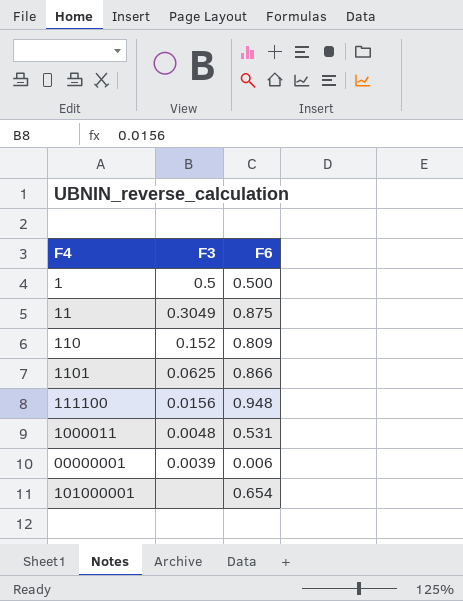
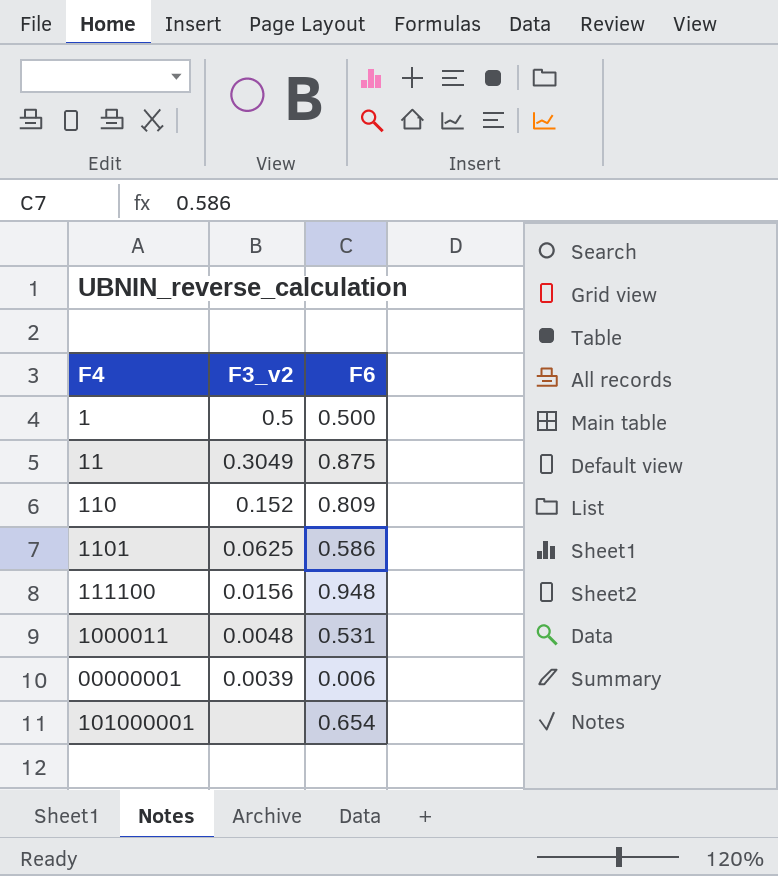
column name: F3 -> F3_v2
1101 | F6: 0.866 -> 0.586

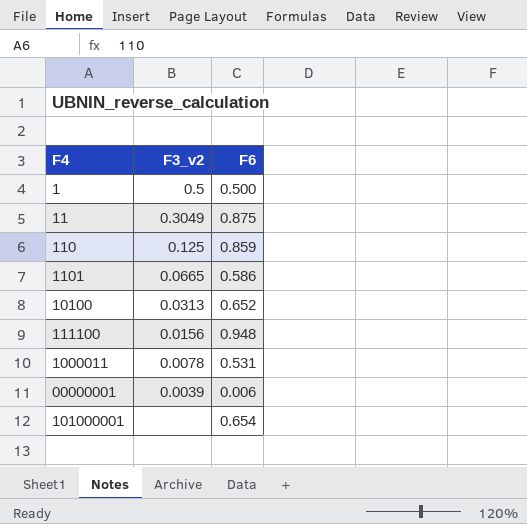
110 | F3_v2: 0.152 -> 0.125
110 | F6: 0.809 -> 0.859
1101 | F3_v2: 0.0625 -> 0.0665
row 10100: none -> 0.0313 | 0.652
1000011 | F3_v2: 0.0048 -> 0.0078

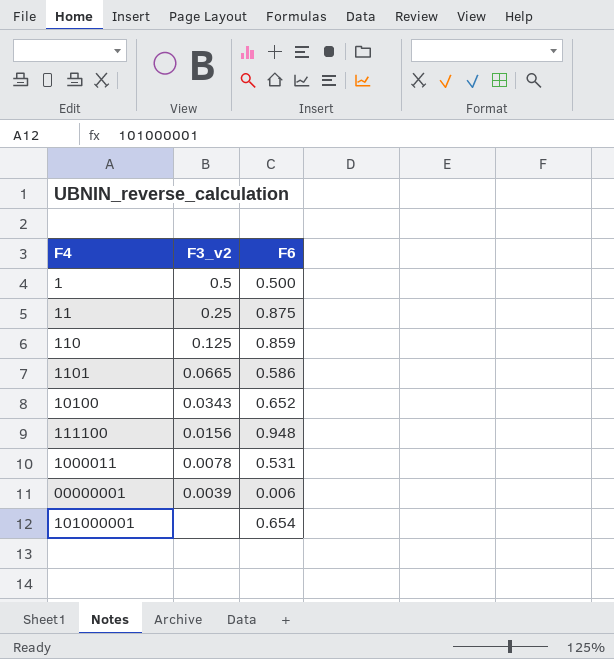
11 | F3_v2: 0.3049 -> 0.25
10100 | F3_v2: 0.0313 -> 0.0343

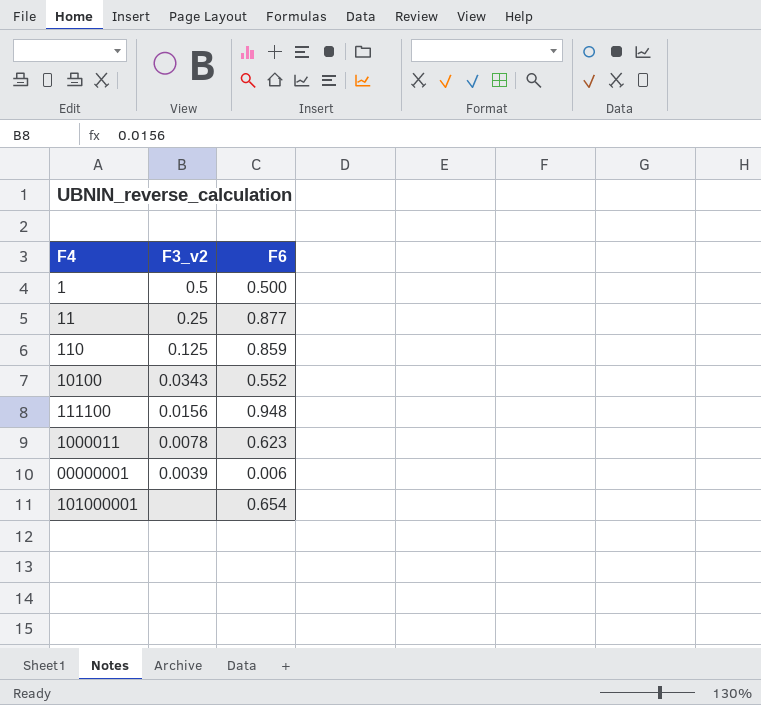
row 1101: 0.0665 | 0.586 -> none
11 | F6: 0.875 -> 0.877
10100 | F6: 0.652 -> 0.552
1000011 | F6: 0.531 -> 0.623

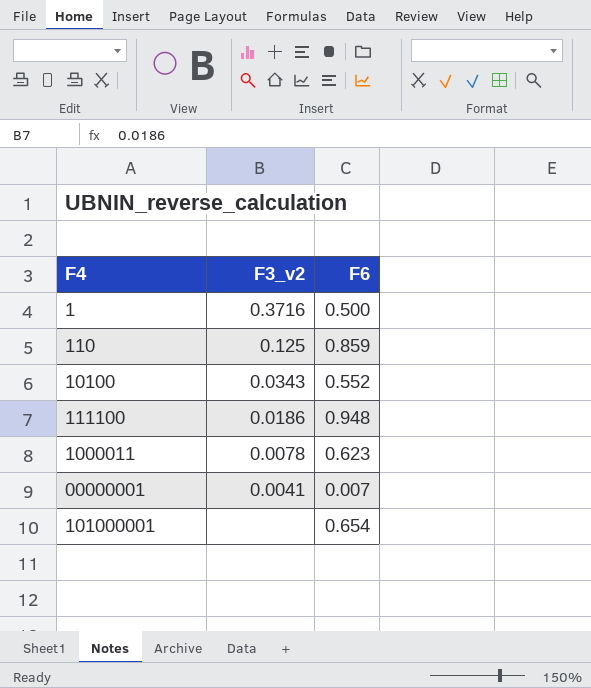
row 11: 0.25 | 0.877 -> none
1 | F3_v2: 0.5 -> 0.3716
111100 | F3_v2: 0.0156 -> 0.0186
00000001 | F3_v2: 0.0039 -> 0.0041
00000001 | F6: 0.006 -> 0.007

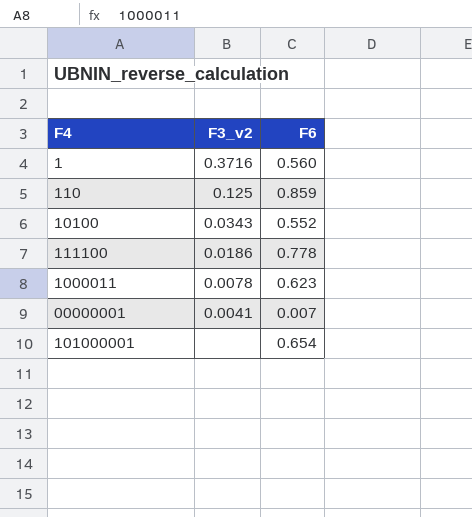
1 | F6: 0.500 -> 0.560
111100 | F6: 0.948 -> 0.778

